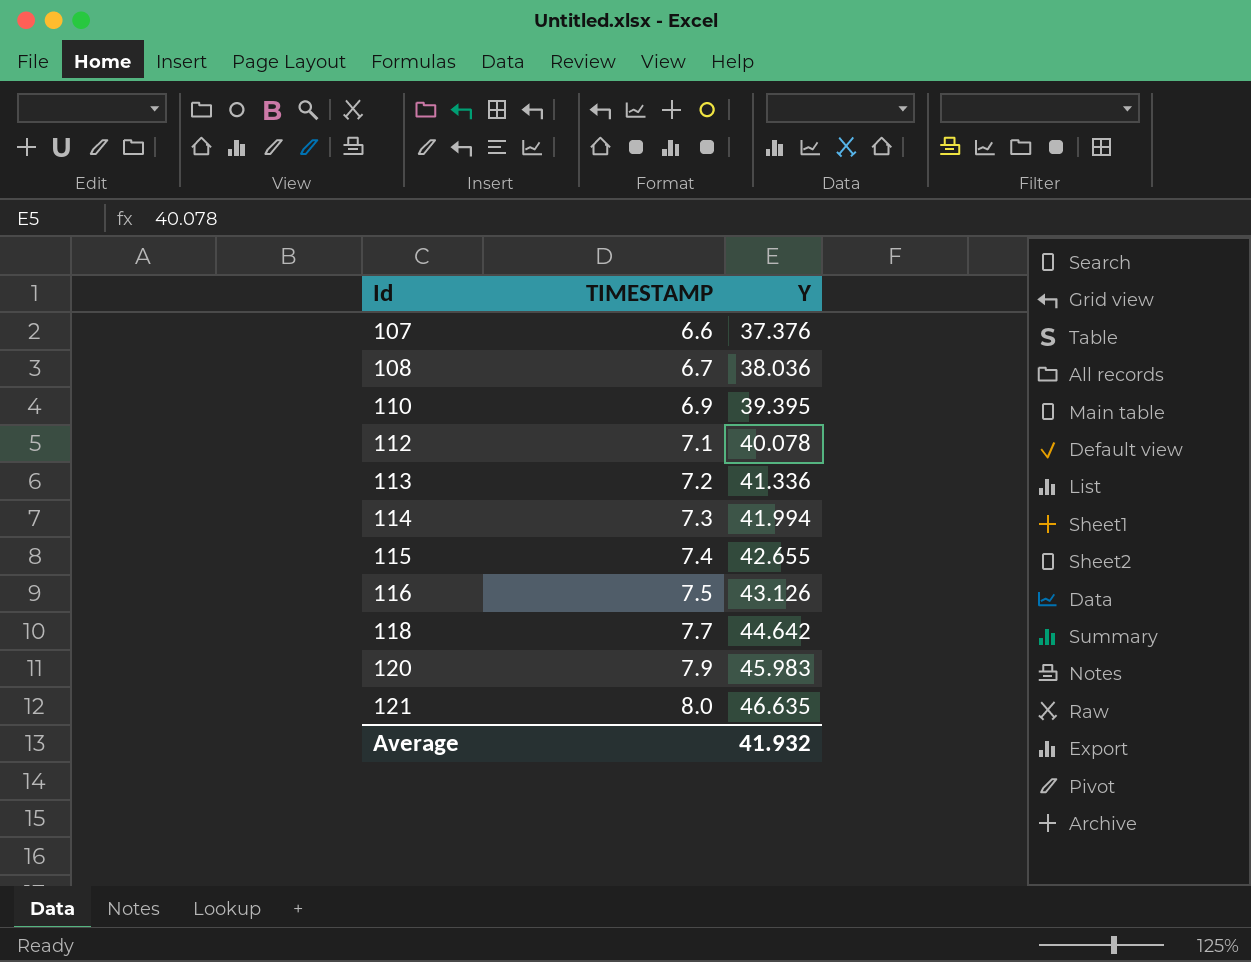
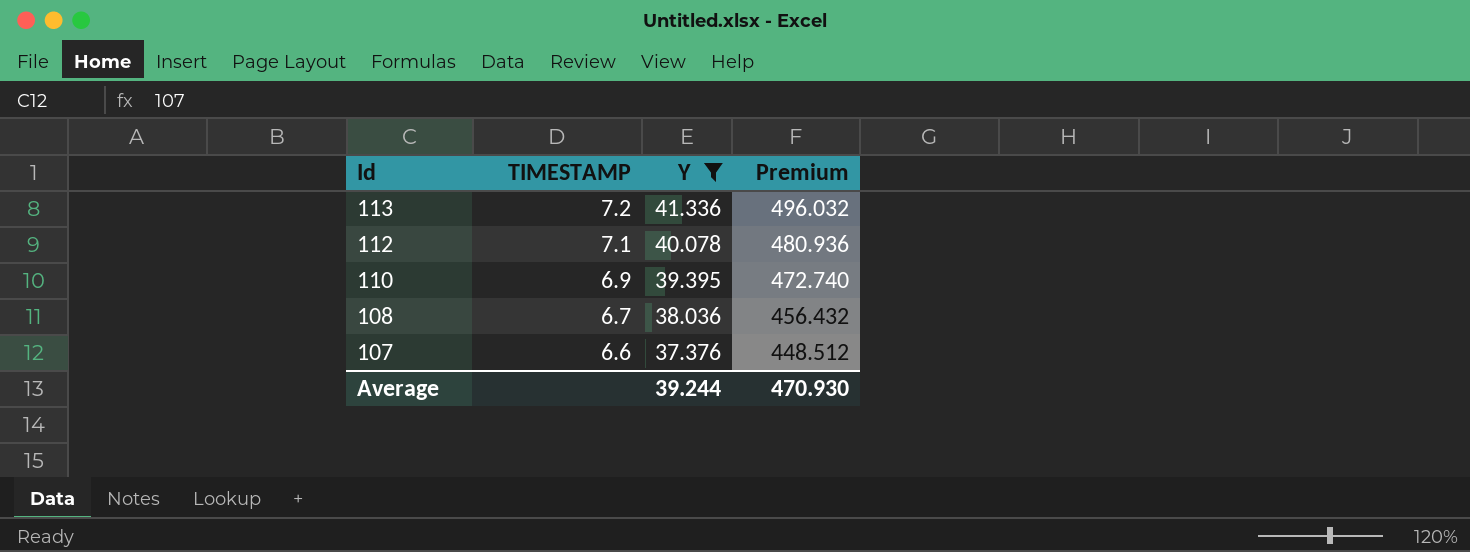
filter: none -> Y <= 41.336
row order: Id ascending -> Id descending
column Premium | formula: none -> [Y] * 12
Average | Y: 41.932 -> 39.244

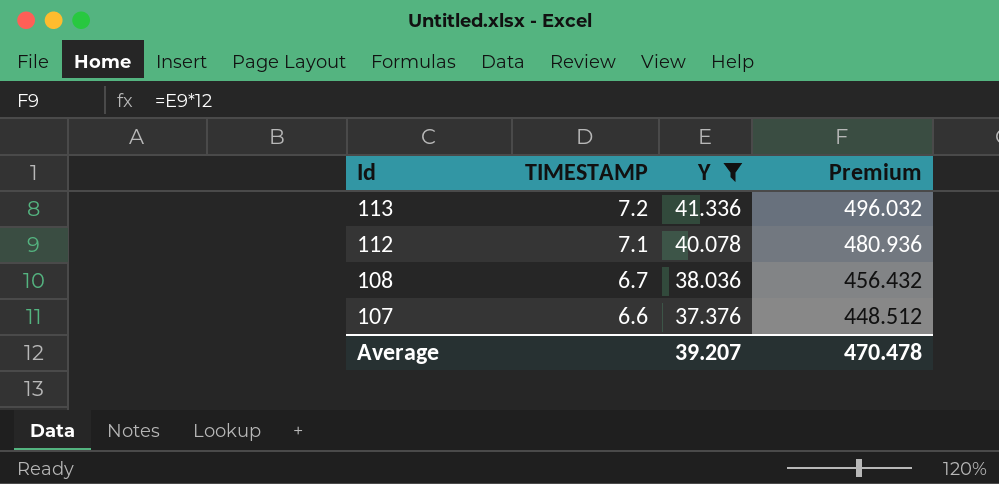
row 110: 6.9 | 39.395 | 472.740 -> none
Average | Y: 39.244 -> 39.207
Average | Premium: 470.930 -> 470.478

